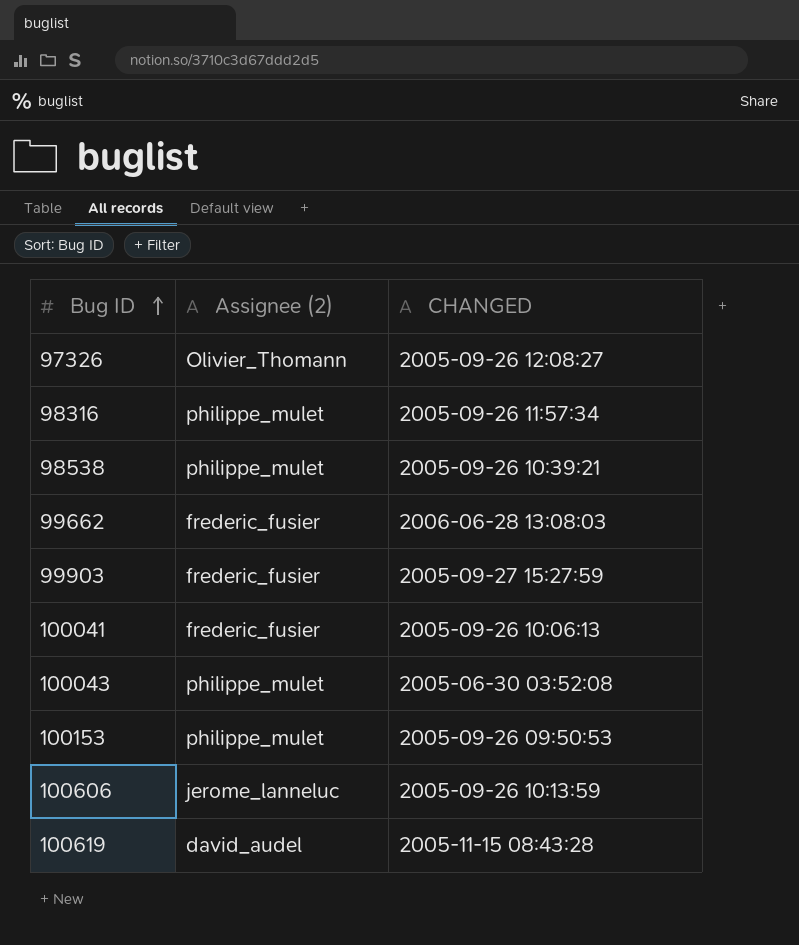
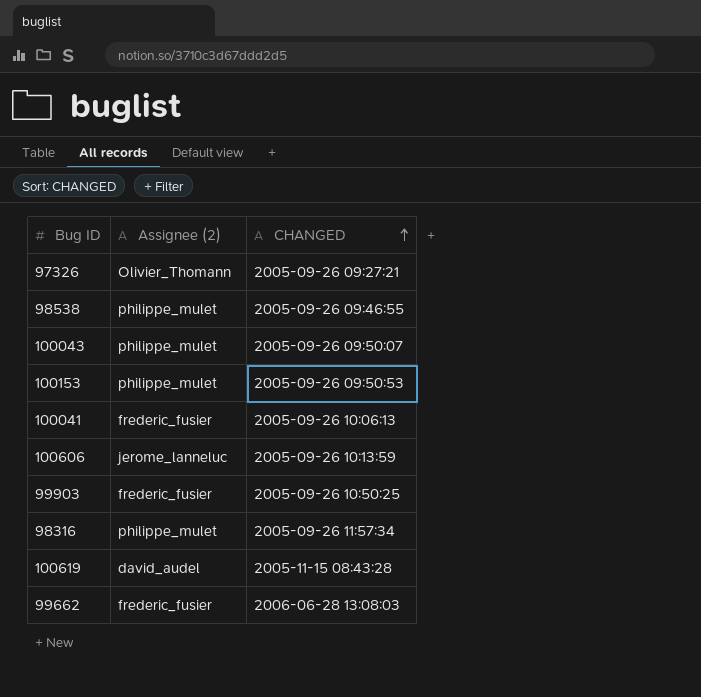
row order: Bug ID ascending -> CHANGED ascending
97326 | CHANGED: 2005-09-26 12:08:27 -> 2005-09-26 09:27:21
98538 | CHANGED: 2005-09-26 10:39:21 -> 2005-09-26 09:46:55
100043 | CHANGED: 2005-06-30 03:52:08 -> 2005-09-26 09:50:07
99903 | CHANGED: 2005-09-27 15:27:59 -> 2005-09-26 10:50:25

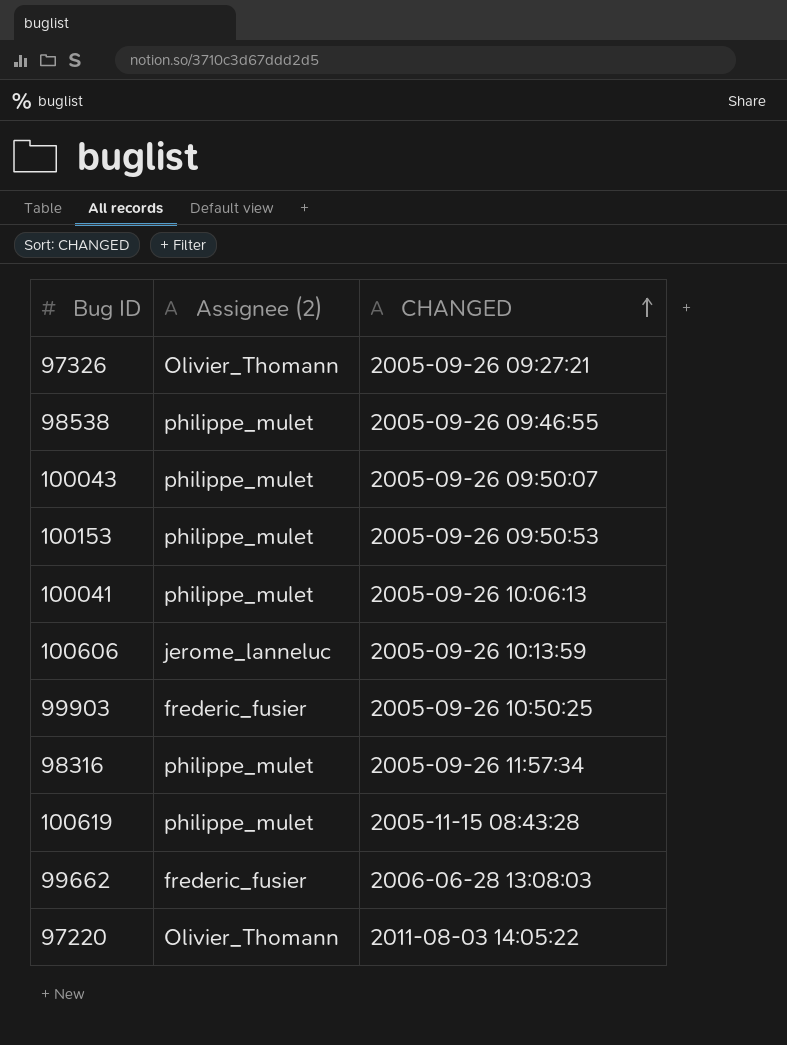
100041 | Assignee (2): frederic_fusier -> philippe_mulet
100619 | Assignee (2): david_audel -> philippe_mulet
row 97220: none -> Olivier_Thomann | 2011-08-03 14:05:22

